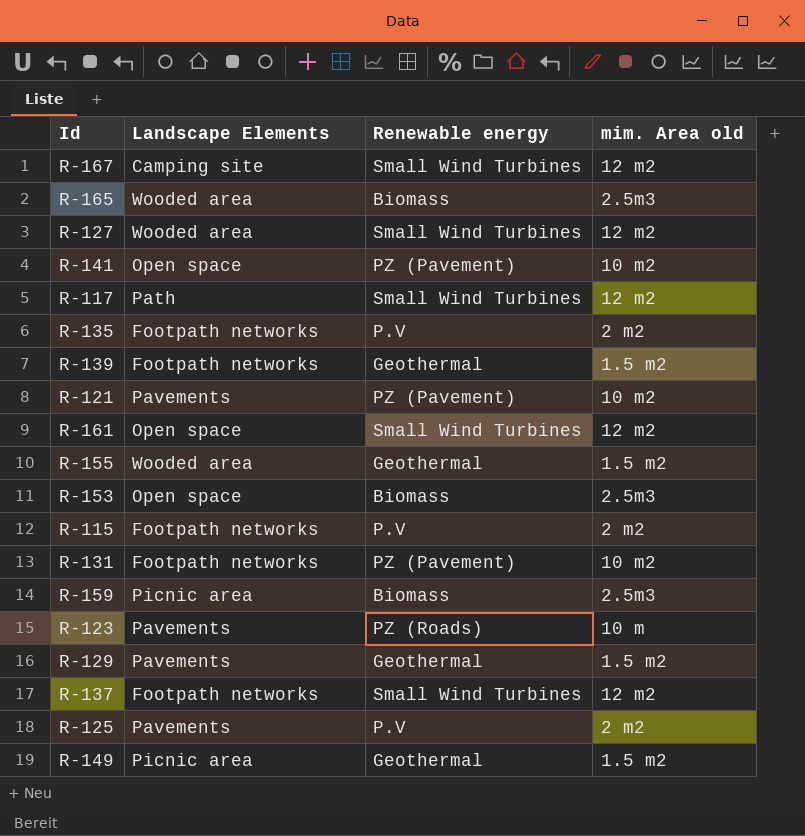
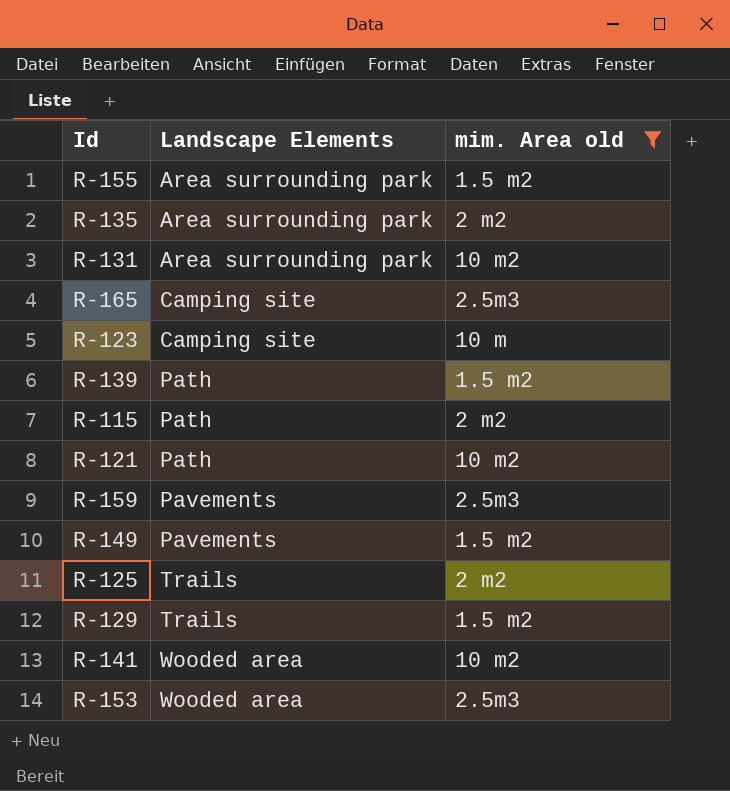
filter: none -> mim. Area old != 12 m2
row order: none -> Landscape Elements ascending
column Renewable energy | position: 3 -> none
R-155 | Landscape Elements: Wooded area -> Area surrounding park
R-135 | Landscape Elements: Footpath networks -> Area surrounding park
R-131 | Landscape Elements: Footpath networks -> Area surrounding park
R-165 | Landscape Elements: Wooded area -> Camping site
R-123 | Landscape Elements: Pavements -> Camping site
R-139 | Landscape Elements: Footpath networks -> Path
R-115 | Landscape Elements: Footpath networks -> Path
R-121 | Landscape Elements: Pavements -> Path
R-159 | Landscape Elements: Picnic area -> Pavements
R-149 | Landscape Elements: Picnic area -> Pavements
R-125 | Landscape Elements: Pavements -> Trails
R-129 | Landscape Elements: Pavements -> Trails
R-141 | Landscape Elements: Open space -> Wooded area
R-153 | Landscape Elements: Open space -> Wooded area

